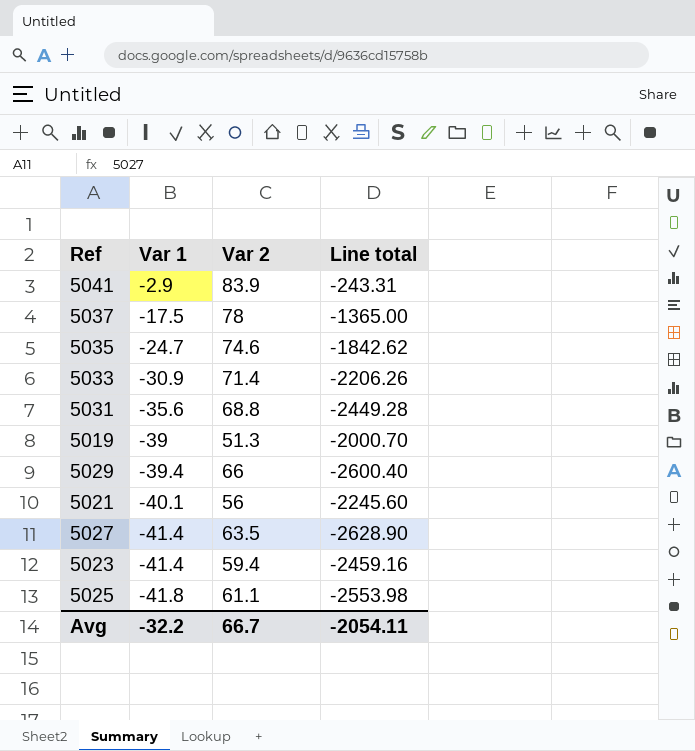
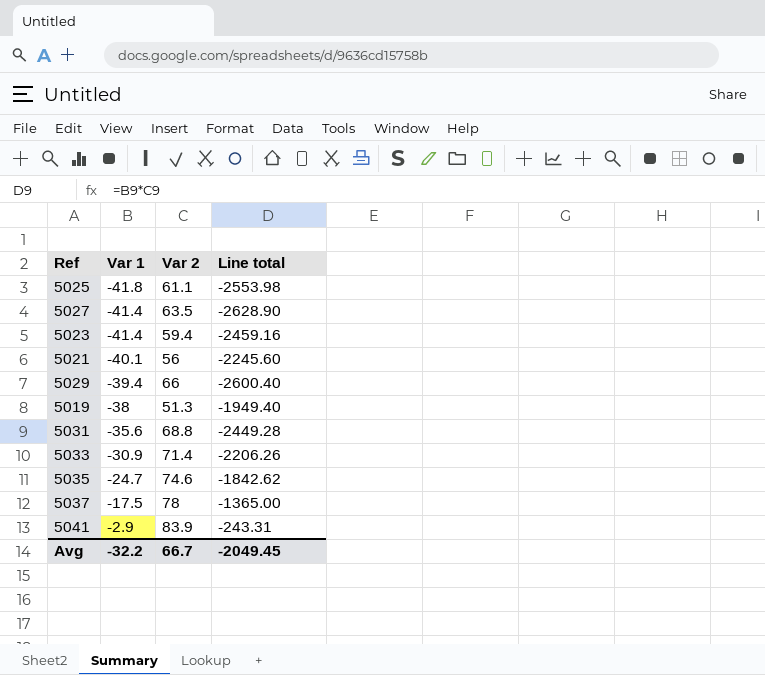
row order: Var 1 descending -> Var 1 ascending
5019 | Var 1: -39 -> -38
5019 | Line total: -2000.70 -> -1949.40
Avg | Line total: -2054.11 -> -2049.45

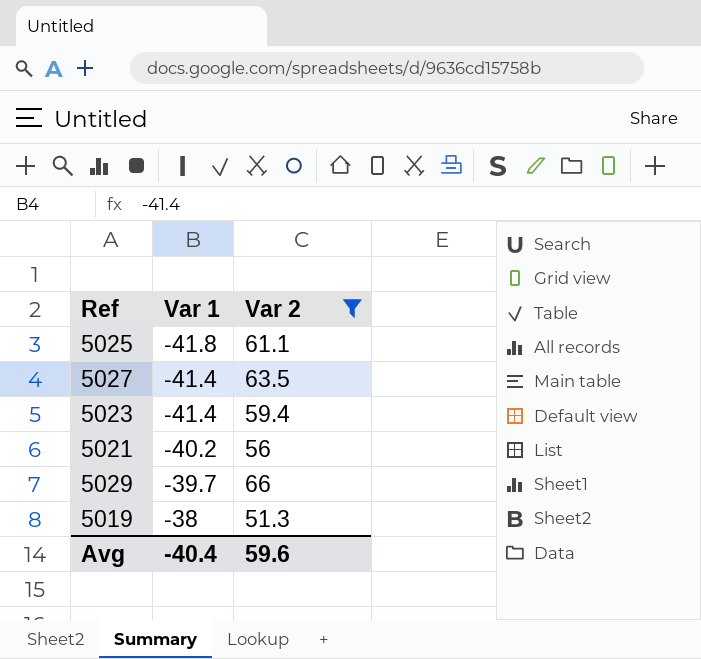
filter: none -> Var 2 <= 66
column Line total | formula: [Var 1] * [Var 2] -> none
5021 | Var 1: -40.1 -> -40.2
5029 | Var 1: -39.4 -> -39.7
Avg | Var 1: -32.2 -> -40.4
Avg | Var 2: 66.7 -> 59.6

